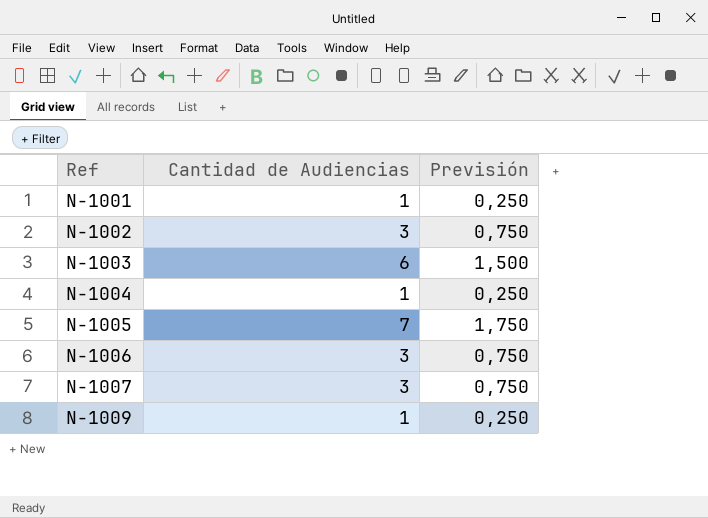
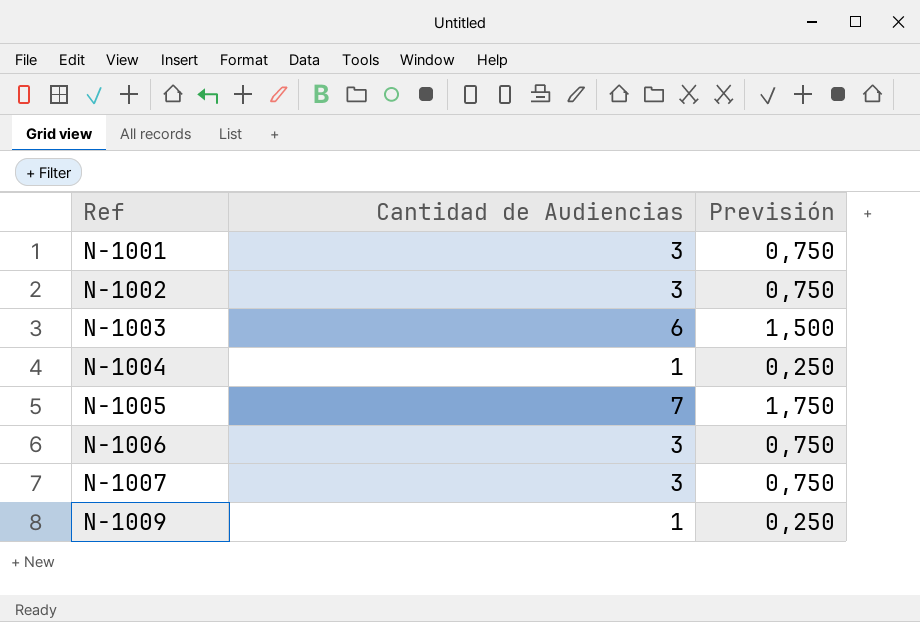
N-1001 | Cantidad de Audiencias: 1 -> 3
N-1001 | Previsión: 0,250 -> 0,750

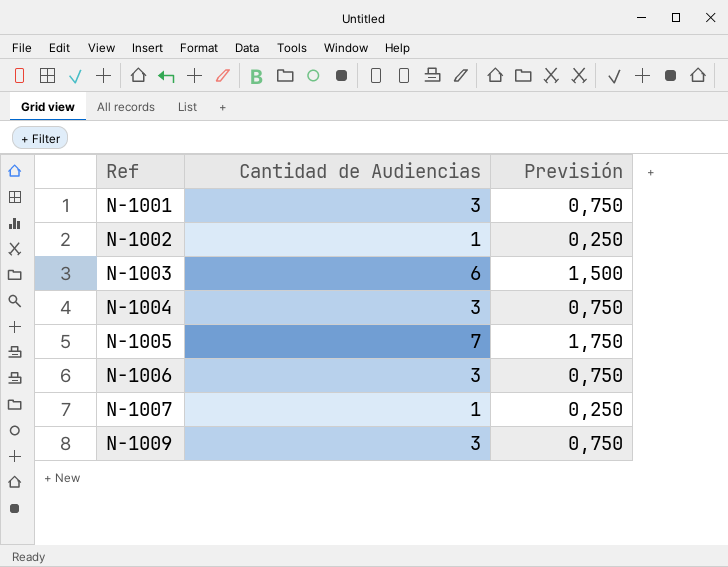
N-1002 | Cantidad de Audiencias: 3 -> 1
N-1002 | Previsión: 0,750 -> 0,250
N-1004 | Cantidad de Audiencias: 1 -> 3
N-1004 | Previsión: 0,250 -> 0,750
N-1007 | Cantidad de Audiencias: 3 -> 1
N-1007 | Previsión: 0,750 -> 0,250
N-1009 | Cantidad de Audiencias: 1 -> 3
N-1009 | Previsión: 0,250 -> 0,750

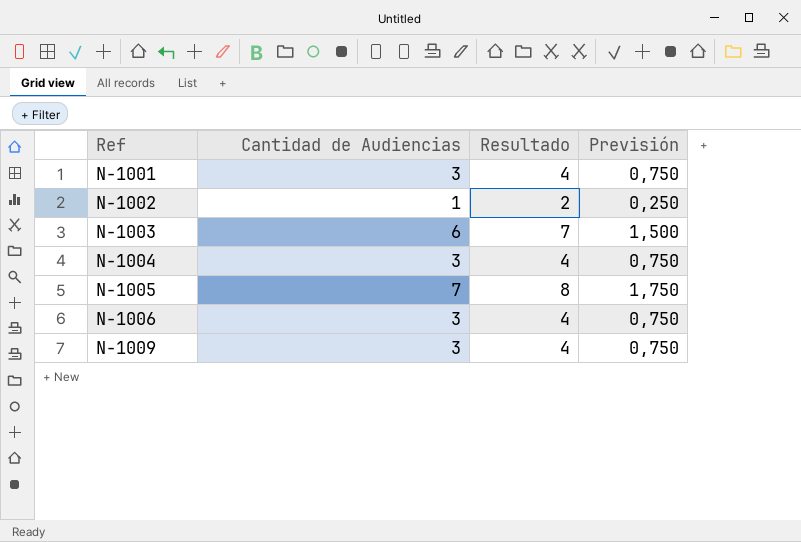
column Resultado | formula: none -> [Cantidad de Audiencias] + 1
row N-1007: 1 | 0,250 -> none

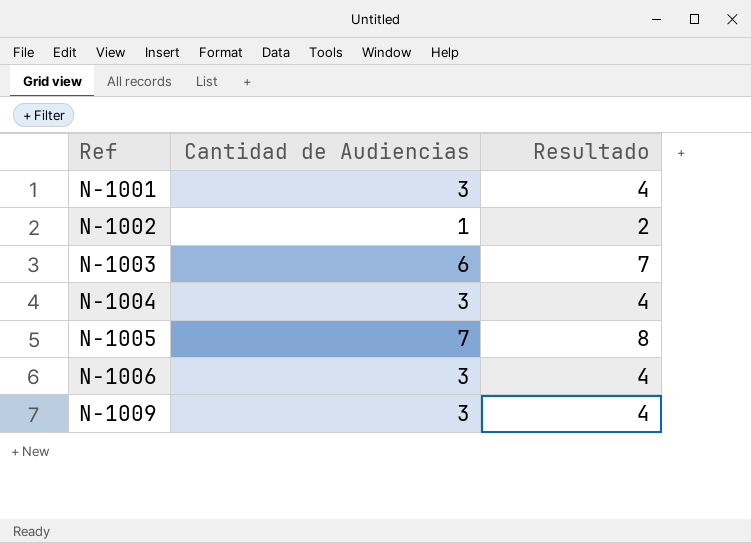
column Previsión | formula: [Cantidad de Audiencias] * 0,25 -> none

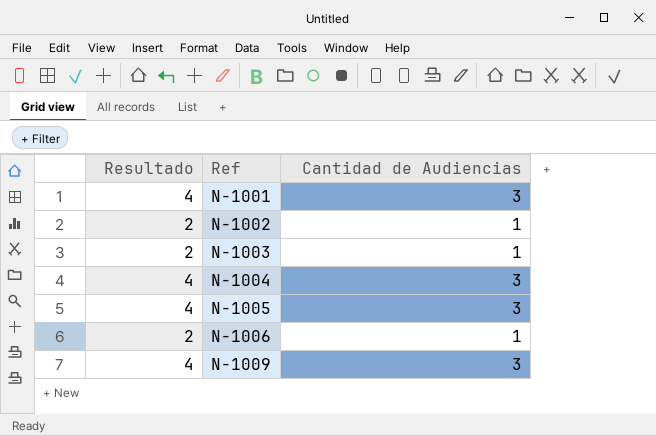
column Resultado | position: 3 -> 1
N-1003 | Resultado: 7 -> 2
N-1003 | Cantidad de Audiencias: 6 -> 1
N-1005 | Resultado: 8 -> 4
N-1005 | Cantidad de Audiencias: 7 -> 3
N-1006 | Resultado: 4 -> 2
N-1006 | Cantidad de Audiencias: 3 -> 1

